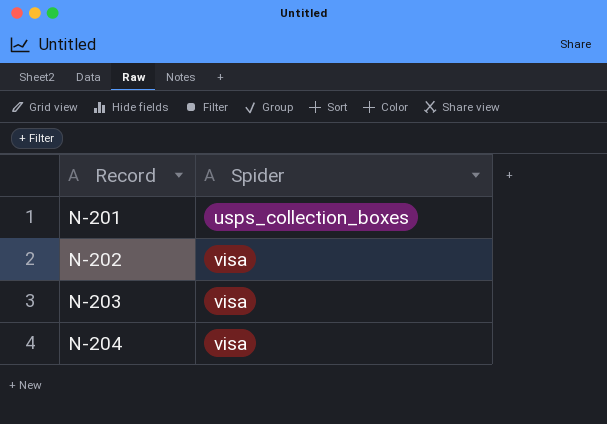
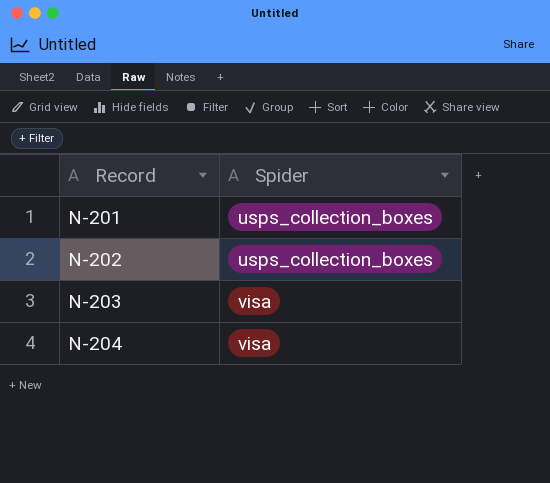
N-202 | Spider: visa -> usps_collection_boxes

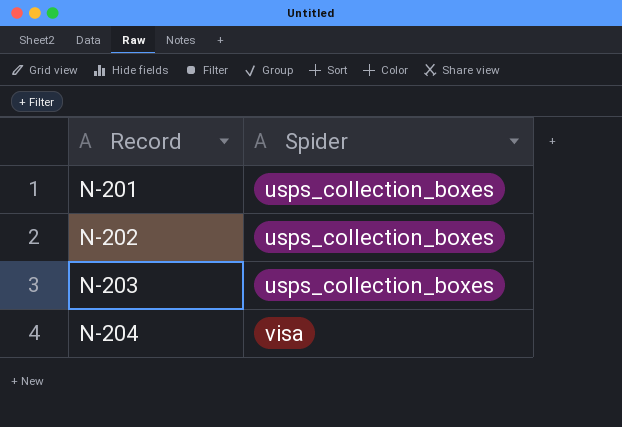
N-203 | Spider: visa -> usps_collection_boxes

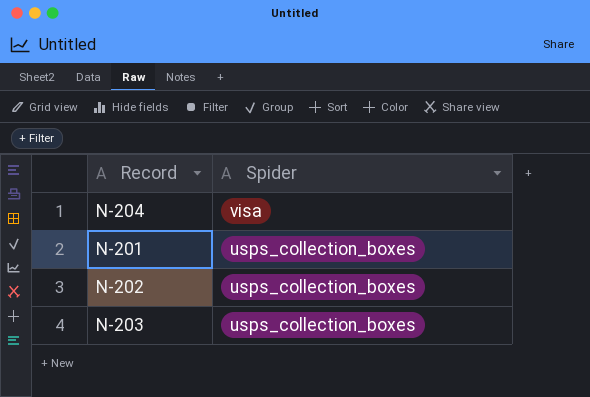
row order: Record ascending -> Spider descending

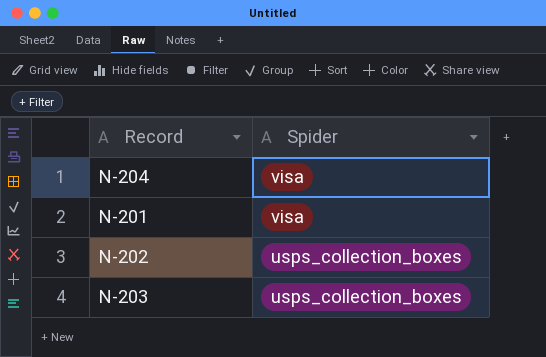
N-201 | Spider: usps_collection_boxes -> visa

